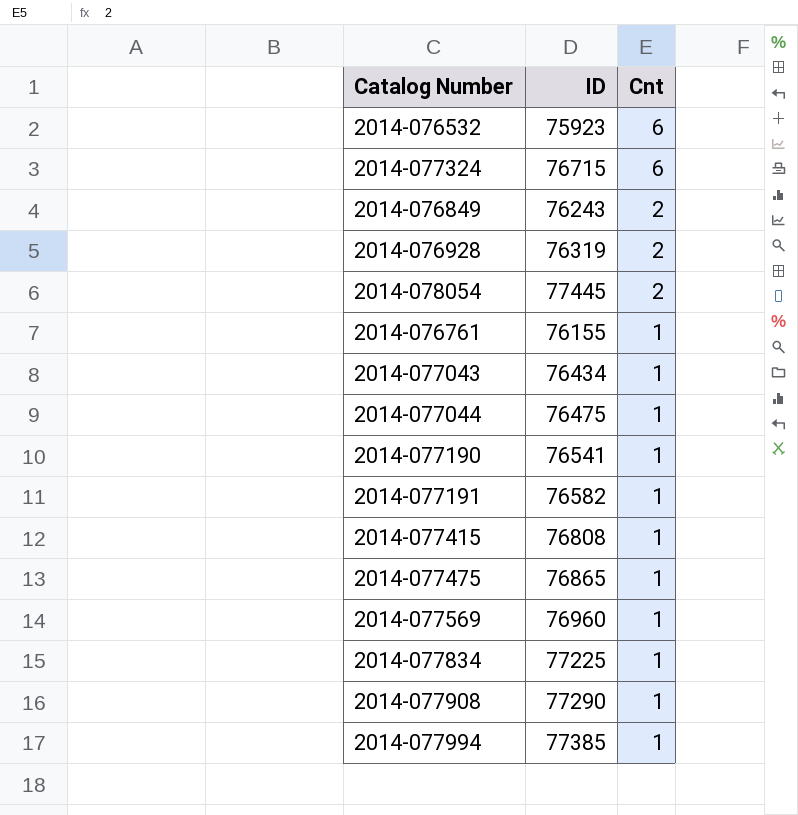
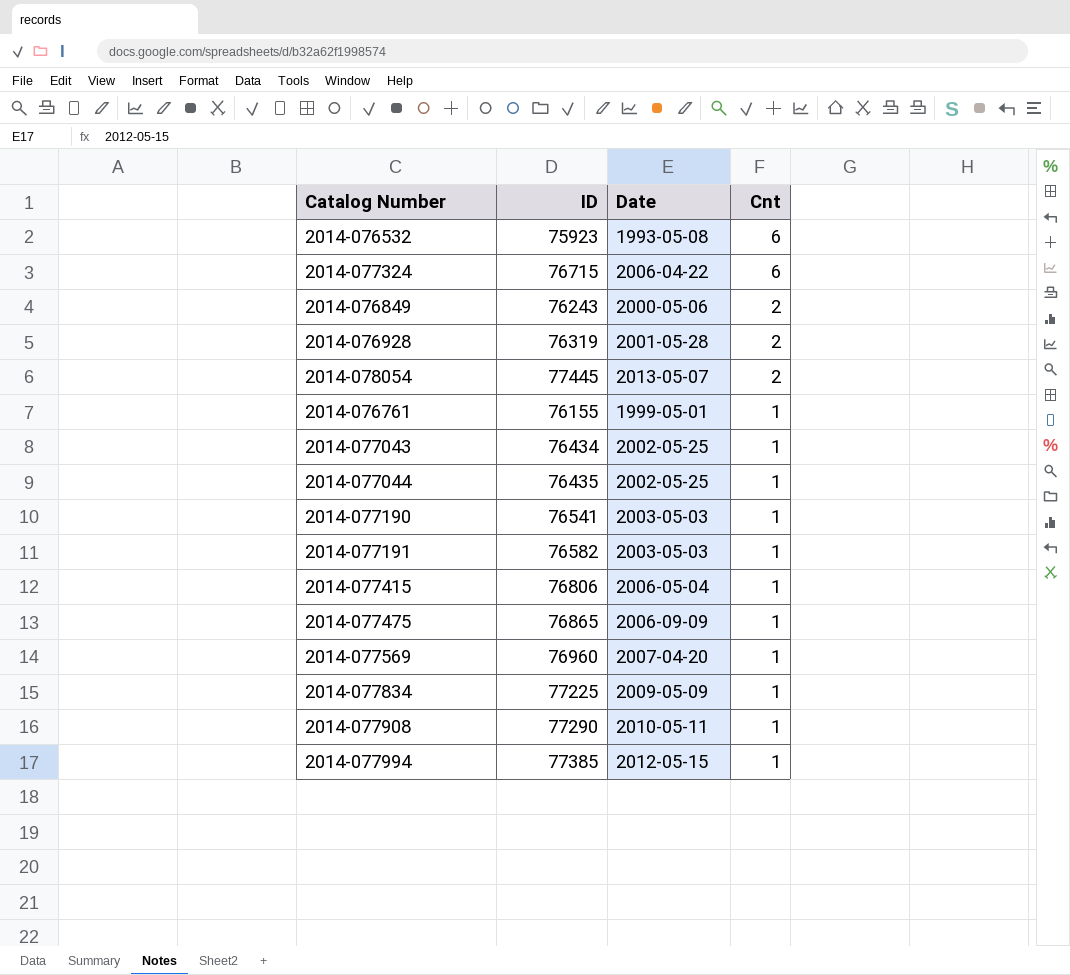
column Date | position: none -> 3
2014-077044 | ID: 76475 -> 76435
2014-077415 | ID: 76808 -> 76806

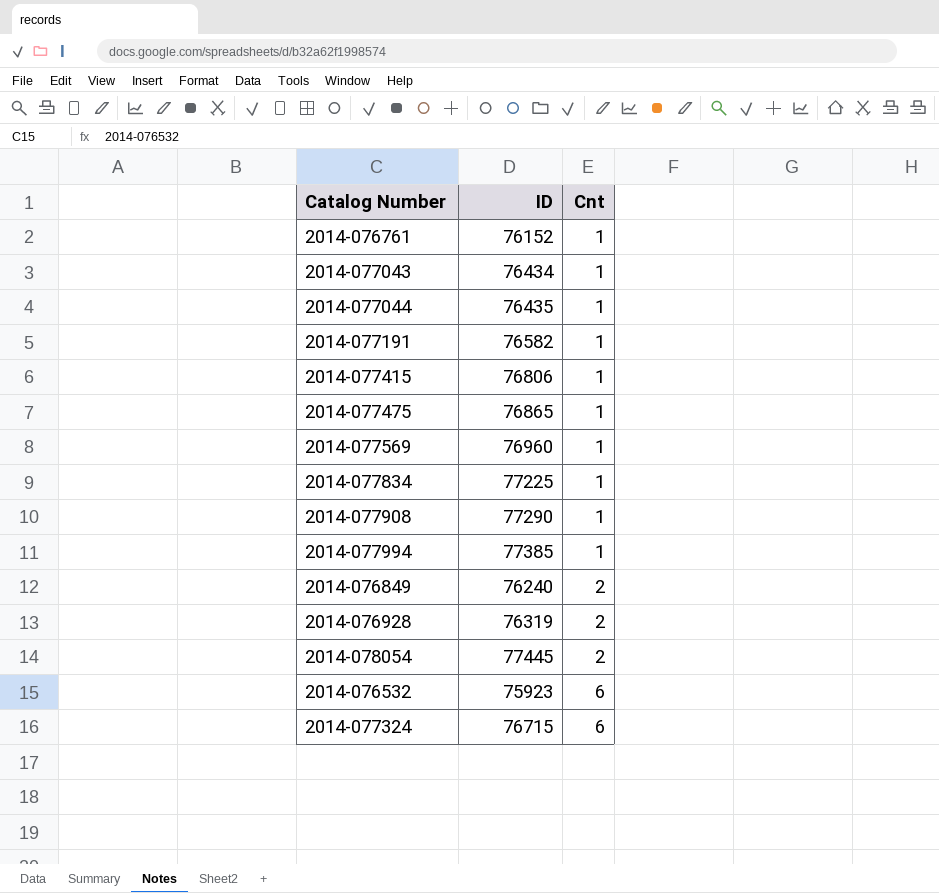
row order: Cnt descending -> Cnt ascending
column Date | position: 3 -> none
row 2014-077190: 76541 | 2003-05-03 | 1 -> none
2014-076761 | ID: 76155 -> 76152
2014-076849 | ID: 76243 -> 76240

